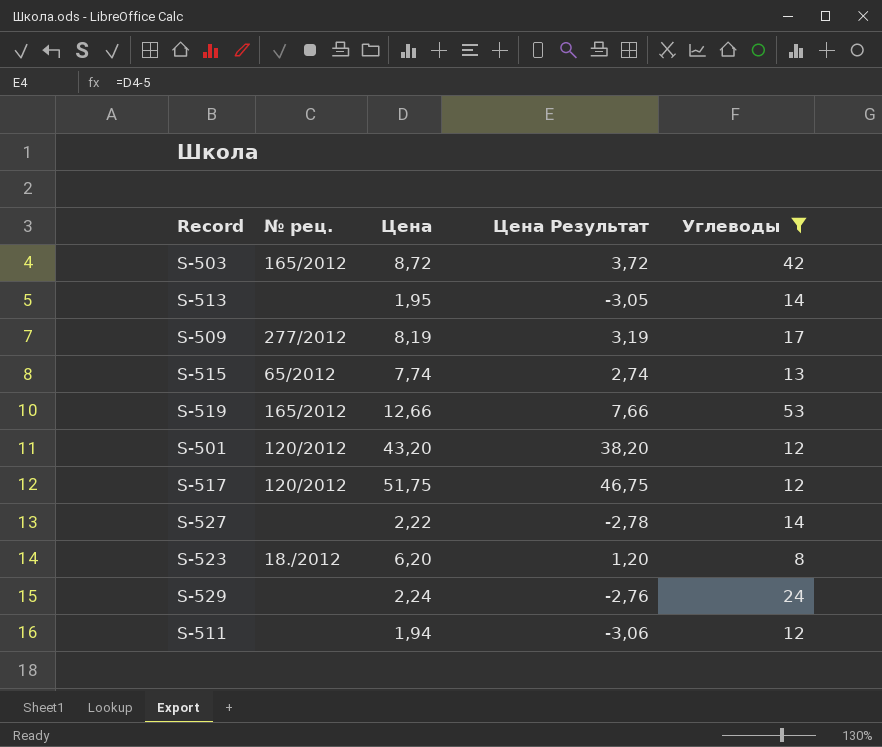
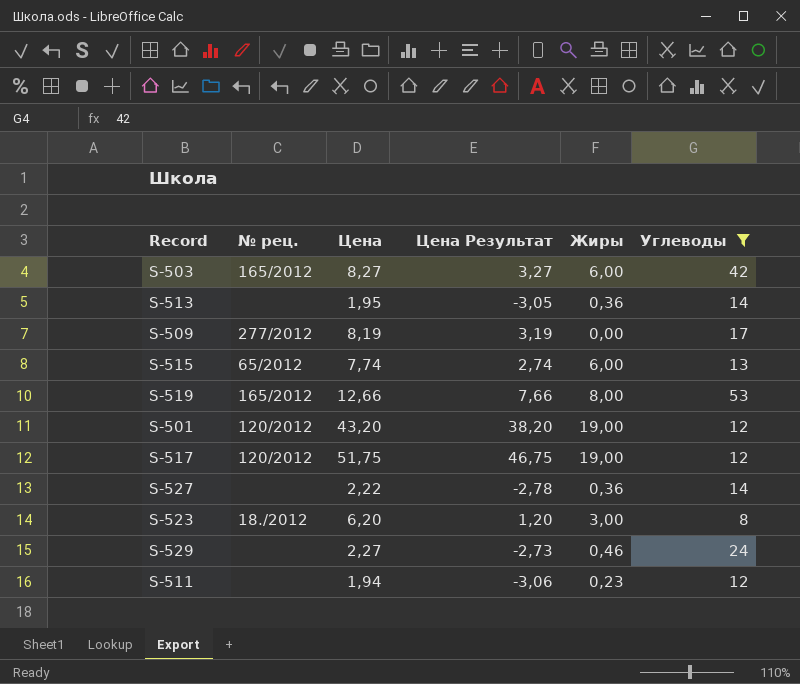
column Жиры | position: none -> 5
S-503 | Цена: 8,72 -> 8,27
S-503 | Цена Результат: 3,72 -> 3,27
S-529 | Цена: 2,24 -> 2,27
S-529 | Цена Результат: -2,76 -> -2,73

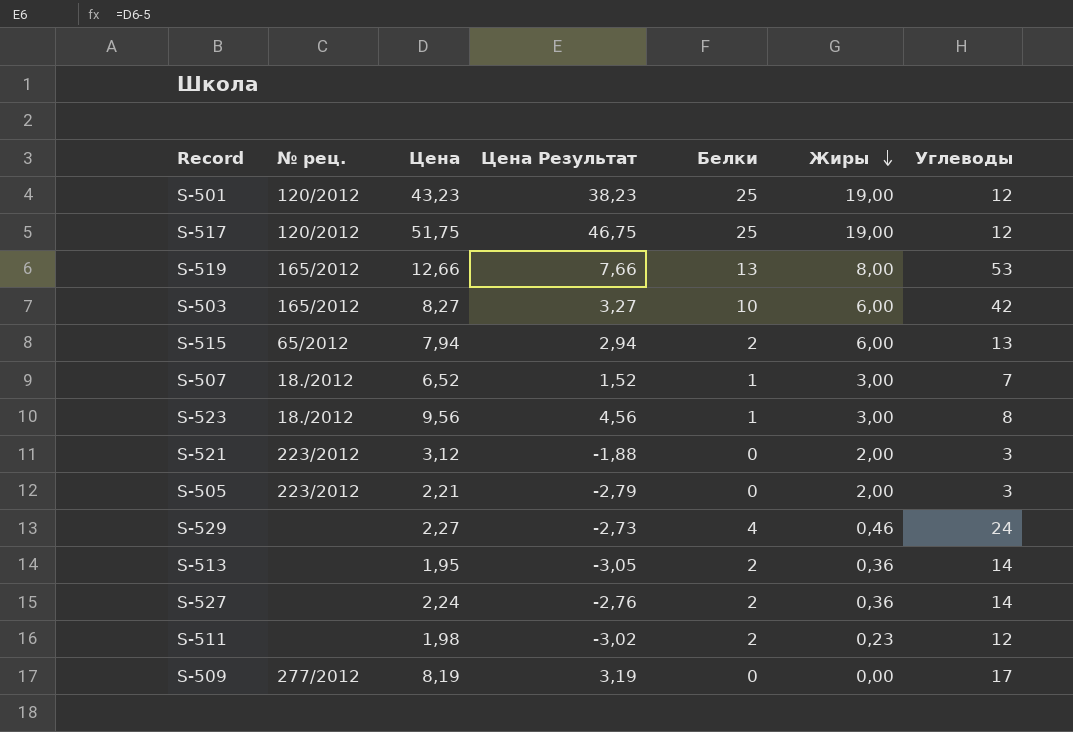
filter: Углеводы >= 8 -> none
row order: none -> Жиры descending
column Белки | position: none -> 5
S-501 | Цена: 43,20 -> 43,23
S-501 | Цена Результат: 38,20 -> 38,23
S-515 | Цена: 7,74 -> 7,94
S-515 | Цена Результат: 2,74 -> 2,94
S-523 | Цена: 6,20 -> 9,56
S-523 | Цена Результат: 1,20 -> 4,56
S-527 | Цена: 2,22 -> 2,24
S-527 | Цена Результат: -2,78 -> -2,76
S-511 | Цена: 1,94 -> 1,98
S-511 | Цена Результат: -3,06 -> -3,02

